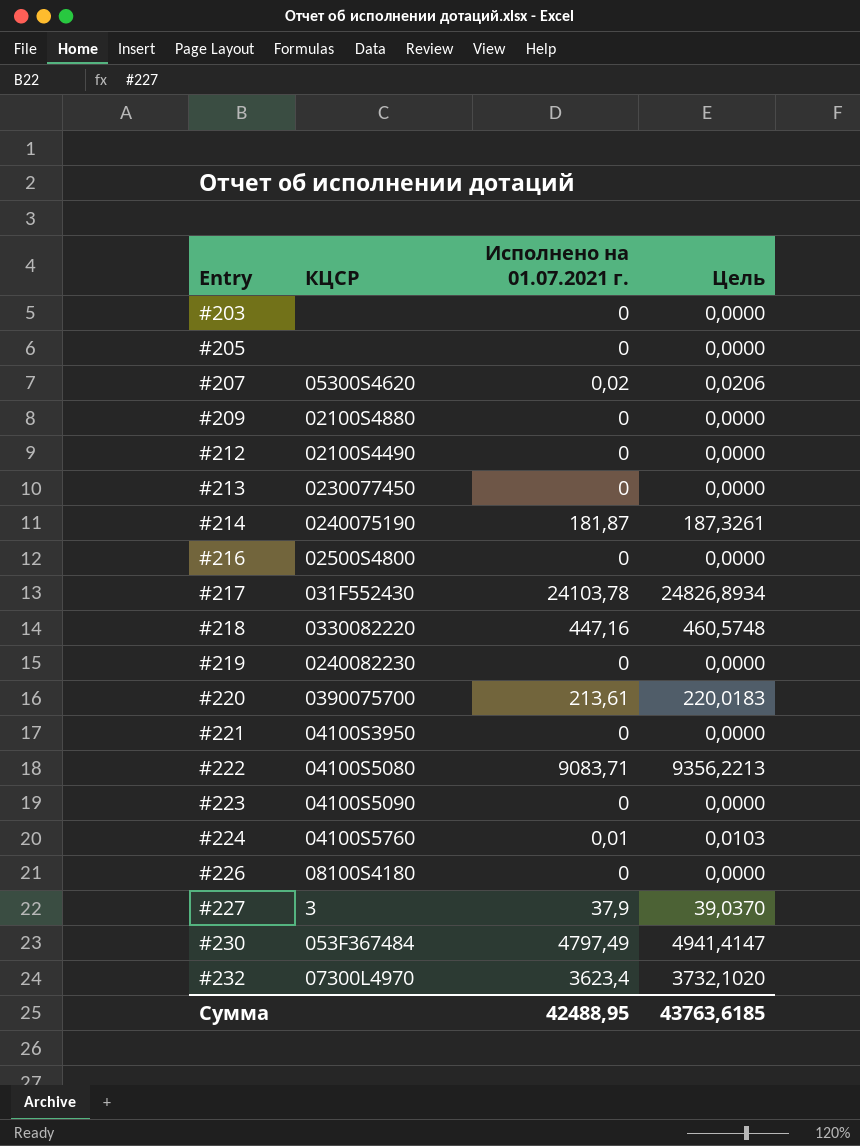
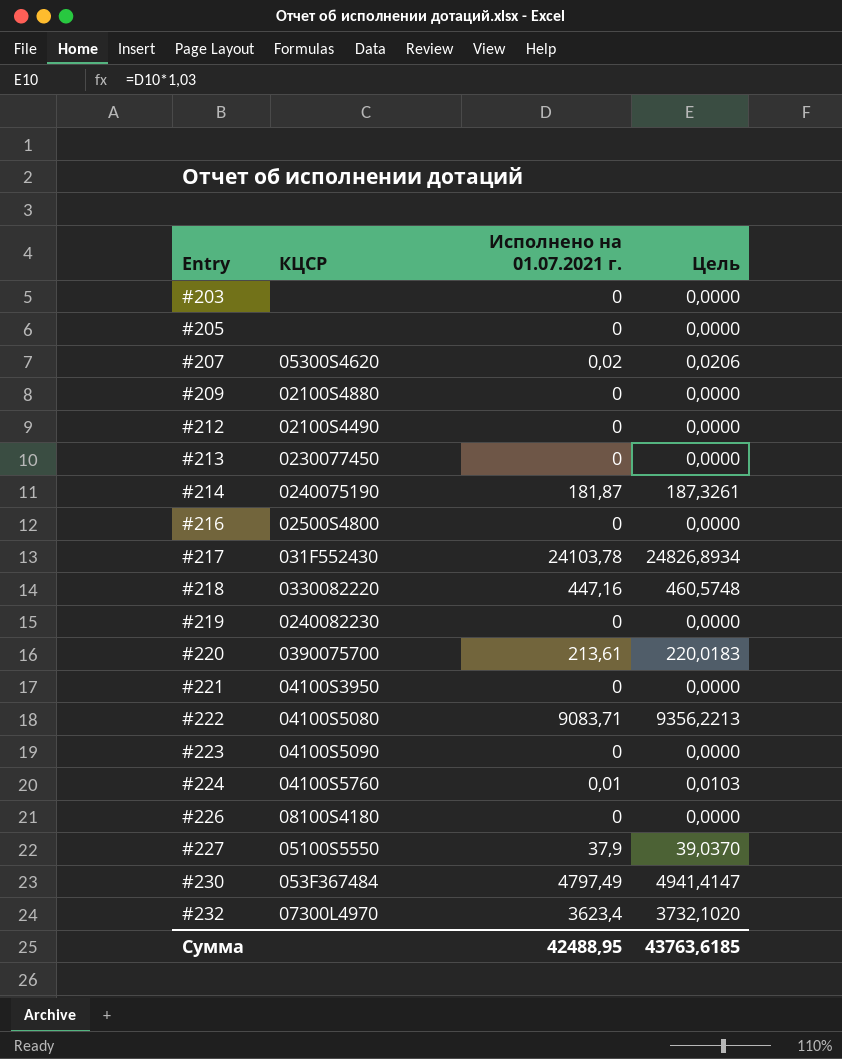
#227 | КЦСР: 3 -> 05100S5550

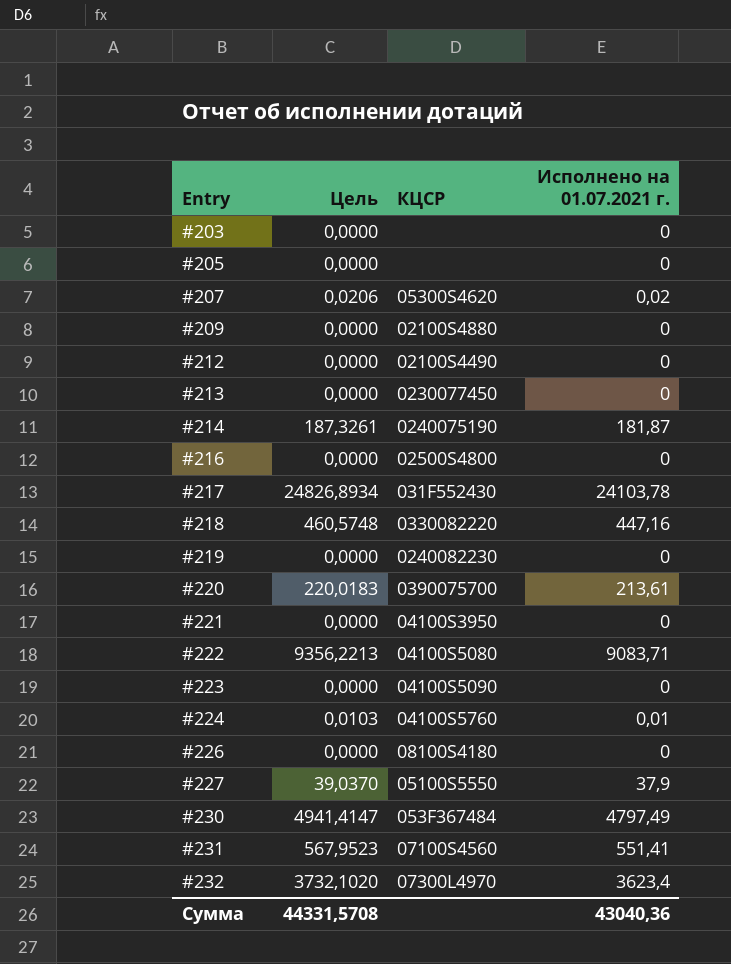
column Цель | position: 4 -> 2
row #231: none -> 567,9523 | 07100S4560 | 551,41
Сумма | Цель: 43763,6185 -> 44331,5708
Сумма | Исполнено на 01.07.2021 г.: 42488,95 -> 43040,36

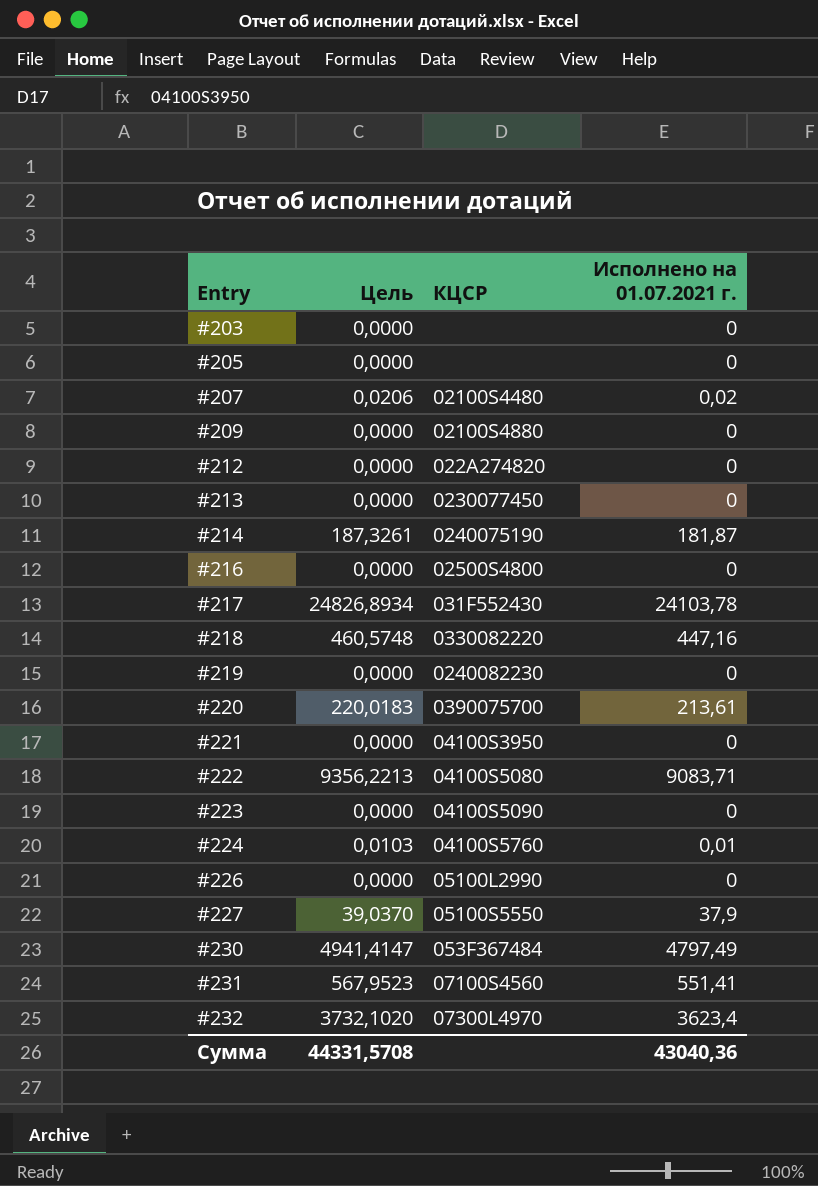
#207 | КЦСР: 05300S4620 -> 02100S4480
#212 | КЦСР: 02100S4490 -> 022A274820
#226 | КЦСР: 08100S4180 -> 05100L2990

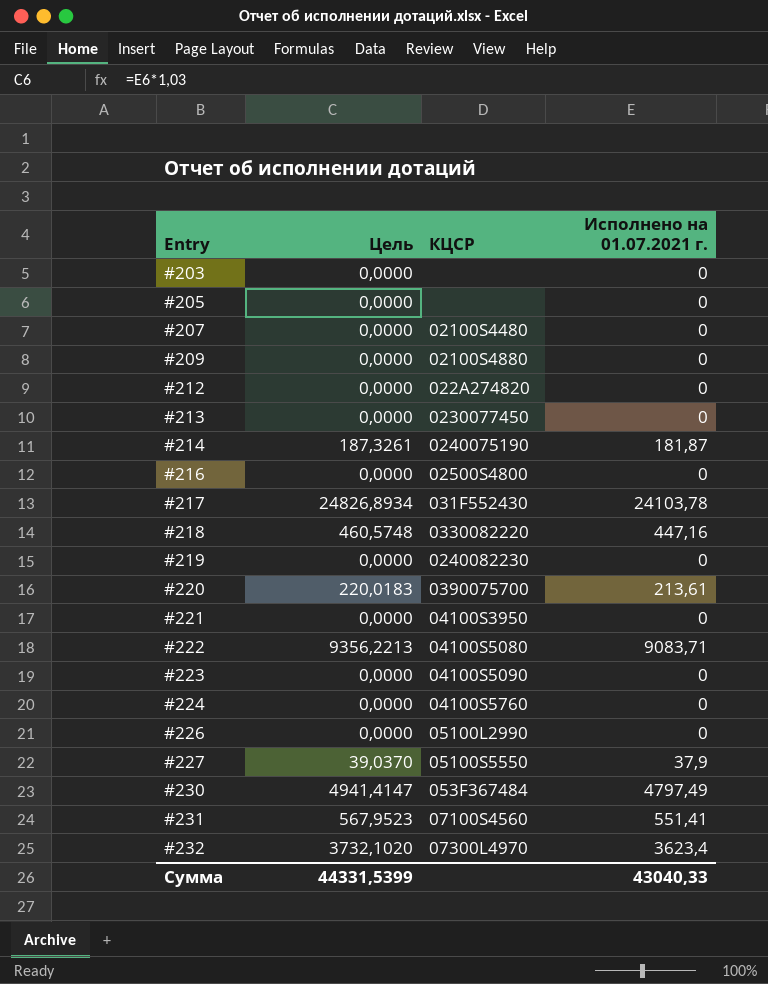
#207 | Цель: 0,0206 -> 0,0000
#207 | Исполнено на 01.07.2021 г.: 0,02 -> 0
#224 | Цель: 0,0103 -> 0,0000
#224 | Исполнено на 01.07.2021 г.: 0,01 -> 0
Сумма | Цель: 44331,5708 -> 44331,5399
Сумма | Исполнено на 01.07.2021 г.: 43040,36 -> 43040,33

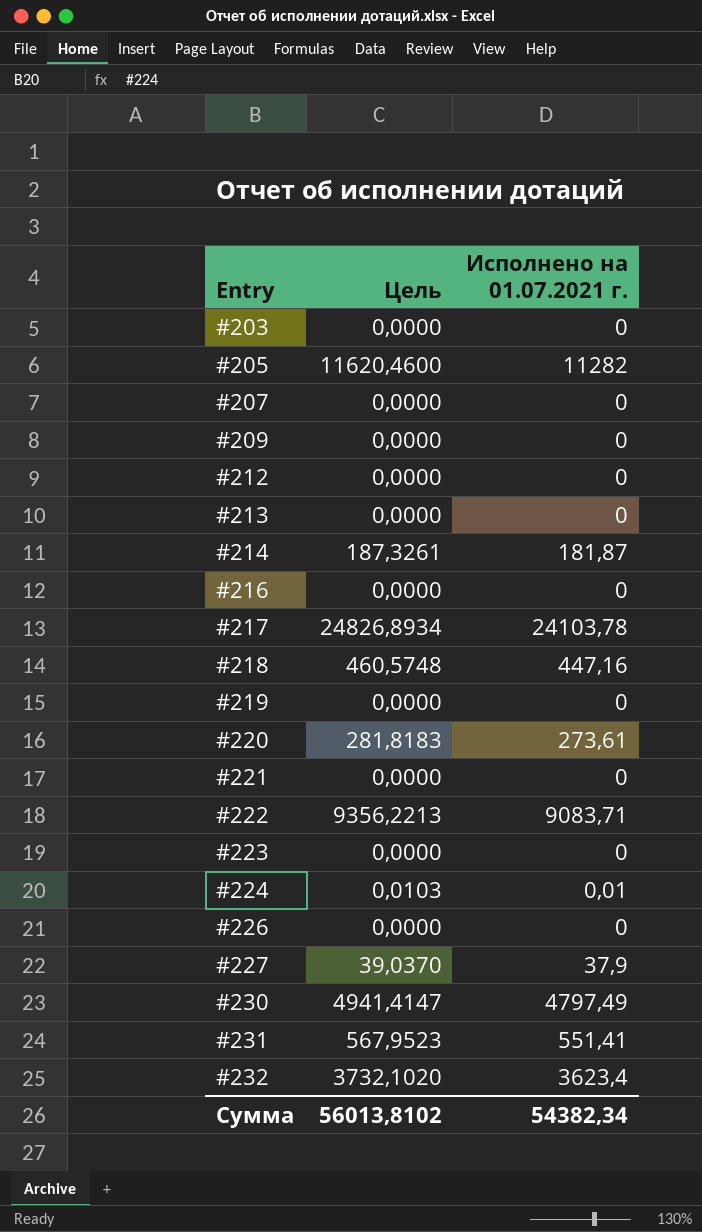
column КЦСР | position: 3 -> none
#205 | Цель: 0,0000 -> 11620,4600
#205 | Исполнено на 01.07.2021 г.: 0 -> 11282
#220 | Цель: 220,0183 -> 281,8183
#220 | Исполнено на 01.07.2021 г.: 213,61 -> 273,61
#224 | Цель: 0,0000 -> 0,0103
#224 | Исполнено на 01.07.2021 г.: 0 -> 0,01
Сумма | Цель: 44331,5399 -> 56013,8102
Сумма | Исполнено на 01.07.2021 г.: 43040,33 -> 54382,34

